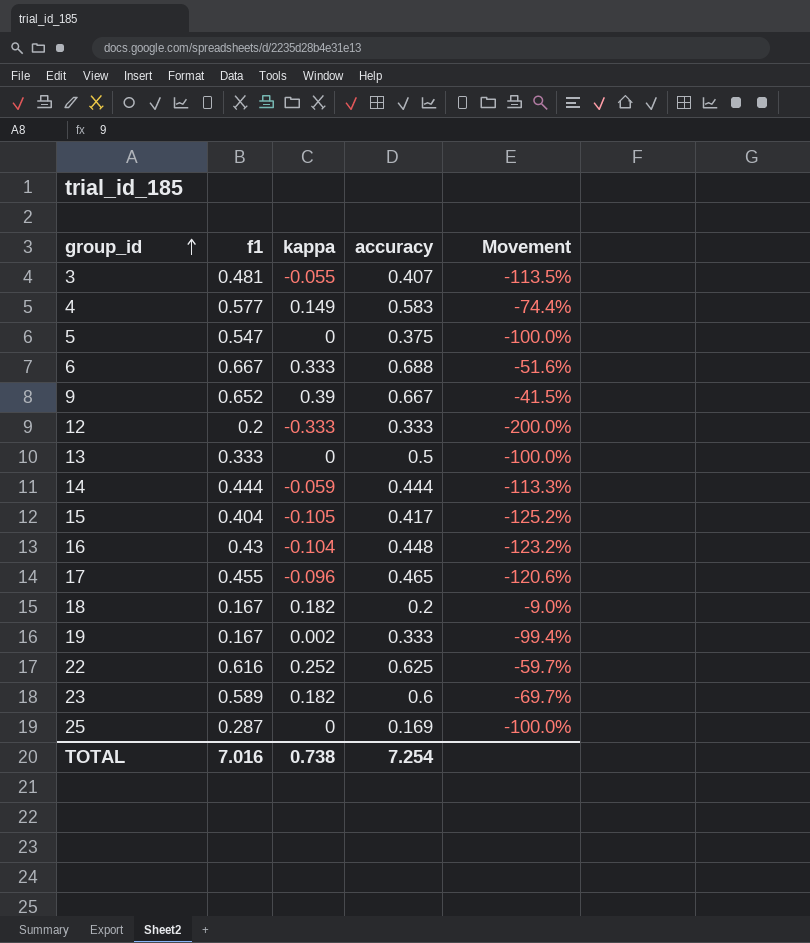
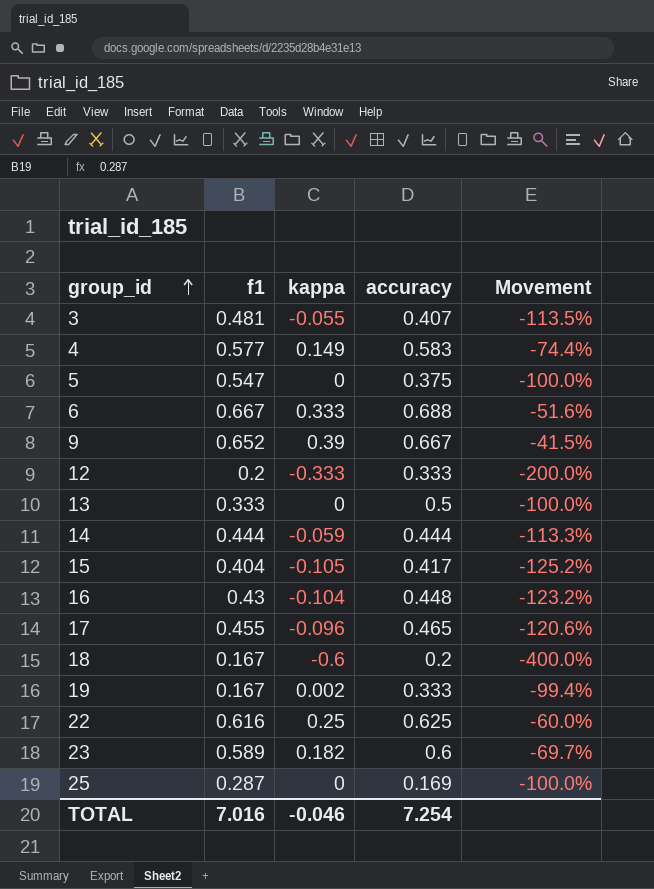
18 | kappa: 0.182 -> -0.6
18 | Movement: -9.0% -> -400.0%
22 | kappa: 0.252 -> 0.25
22 | Movement: -59.7% -> -60.0%
TOTAL | kappa: 0.738 -> -0.046

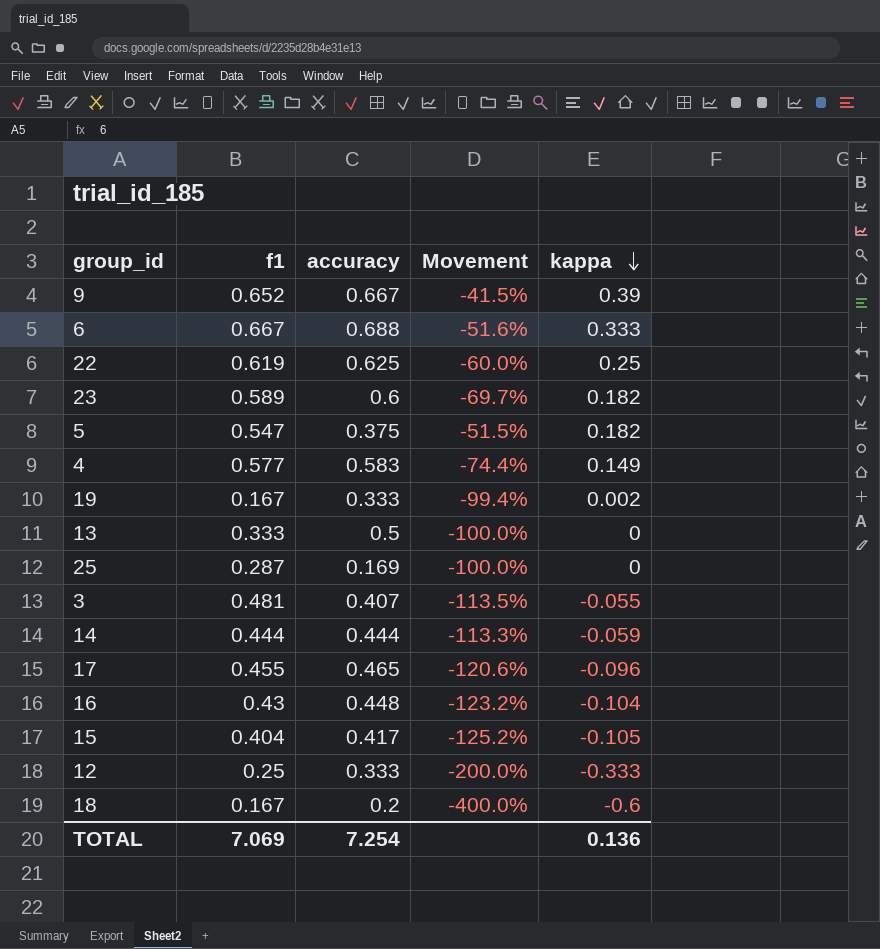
row order: group_id ascending -> kappa descending
column kappa | position: 3 -> 5
22 | f1: 0.616 -> 0.619
5 | Movement: -100.0% -> -51.5%
5 | kappa: 0 -> 0.182
12 | f1: 0.2 -> 0.25
TOTAL | f1: 7.016 -> 7.069
TOTAL | kappa: -0.046 -> 0.136

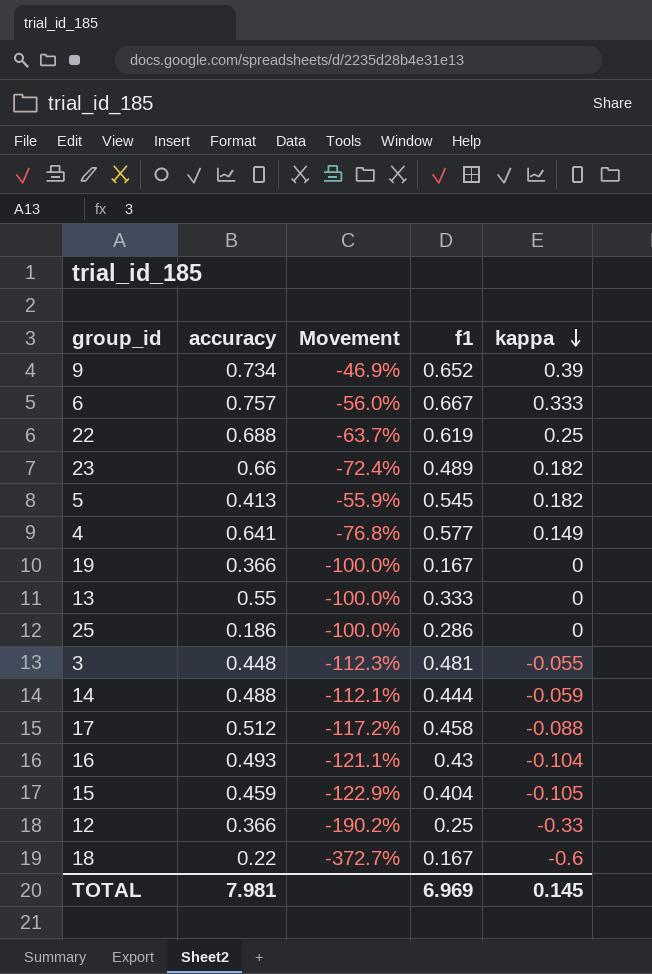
column f1 | position: 2 -> 4
9 | accuracy: 0.667 -> 0.734
9 | Movement: -41.5% -> -46.9%
6 | accuracy: 0.688 -> 0.757
6 | Movement: -51.6% -> -56.0%
22 | accuracy: 0.625 -> 0.688
22 | Movement: -60.0% -> -63.7%
23 | accuracy: 0.6 -> 0.66
23 | Movement: -69.7% -> -72.4%
23 | f1: 0.589 -> 0.489
5 | accuracy: 0.375 -> 0.413
5 | Movement: -51.5% -> -55.9%
5 | f1: 0.547 -> 0.545
4 | accuracy: 0.583 -> 0.641
4 | Movement: -74.4% -> -76.8%
19 | accuracy: 0.333 -> 0.366
19 | Movement: -99.4% -> -100.0%
19 | kappa: 0.002 -> 0
13 | accuracy: 0.5 -> 0.55
25 | accuracy: 0.169 -> 0.186
25 | f1: 0.287 -> 0.286
3 | accuracy: 0.407 -> 0.448
3 | Movement: -113.5% -> -112.3%
14 | accuracy: 0.444 -> 0.488
14 | Movement: -113.3% -> -112.1%
17 | accuracy: 0.465 -> 0.512
17 | Movement: -120.6% -> -117.2%
17 | f1: 0.455 -> 0.458
17 | kappa: -0.096 -> -0.088
16 | accuracy: 0.448 -> 0.493
16 | Movement: -123.2% -> -121.1%
15 | accuracy: 0.417 -> 0.459
15 | Movement: -125.2% -> -122.9%
12 | accuracy: 0.333 -> 0.366
12 | Movement: -200.0% -> -190.2%
12 | kappa: -0.333 -> -0.33
18 | accuracy: 0.2 -> 0.22
18 | Movement: -400.0% -> -372.7%
TOTAL | accuracy: 7.254 -> 7.981
TOTAL | f1: 7.069 -> 6.969
TOTAL | kappa: 0.136 -> 0.145

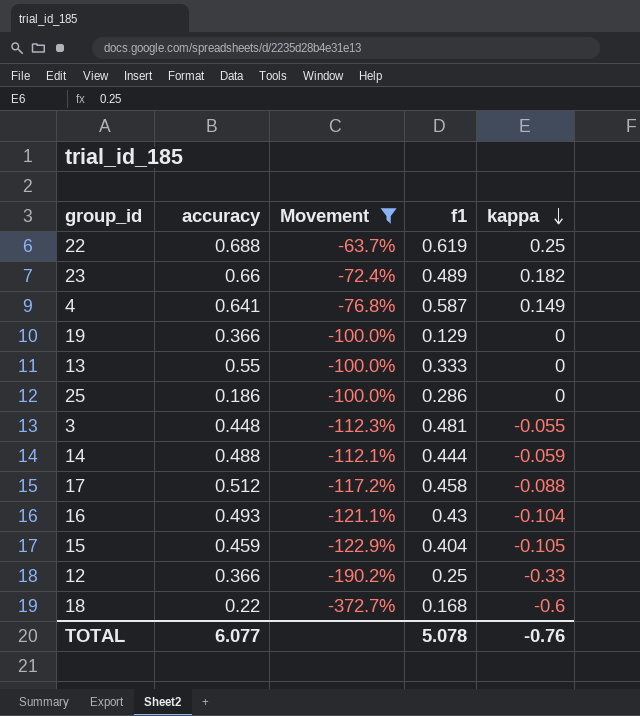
filter: none -> Movement <= -63.7%
4 | f1: 0.577 -> 0.587
19 | f1: 0.167 -> 0.129
18 | f1: 0.167 -> 0.168
TOTAL | accuracy: 7.981 -> 6.077
TOTAL | f1: 6.969 -> 5.078
TOTAL | kappa: 0.145 -> -0.76

